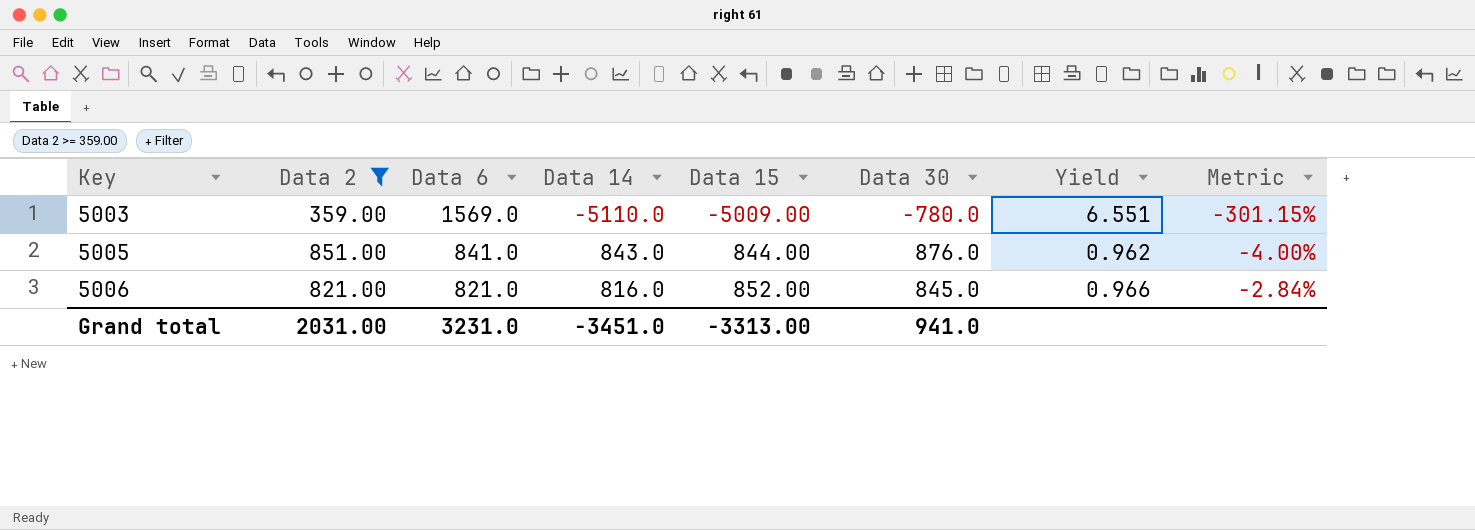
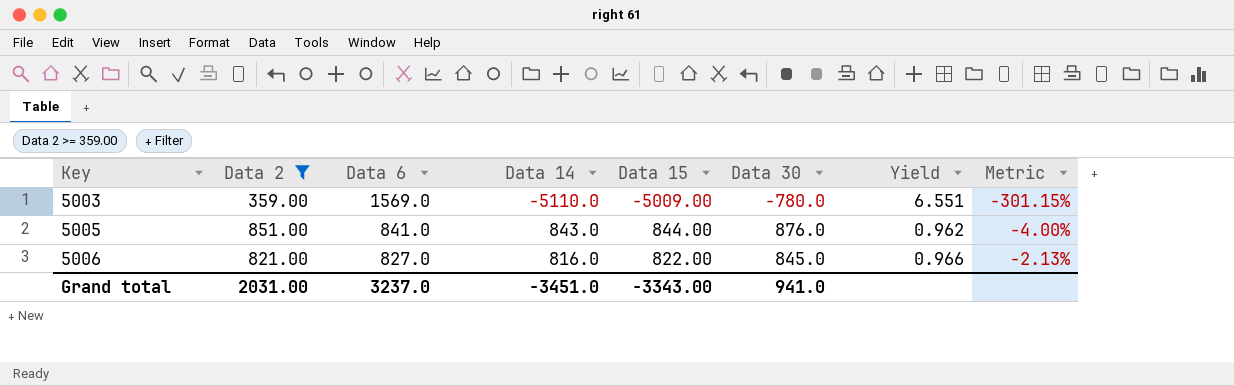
5006 | Data 6: 821.0 -> 827.0
5006 | Data 15: 852.00 -> 822.00
5006 | Metric: -2.84% -> -2.13%
Grand total | Data 6: 3231.0 -> 3237.0
Grand total | Data 15: -3313.00 -> -3343.00

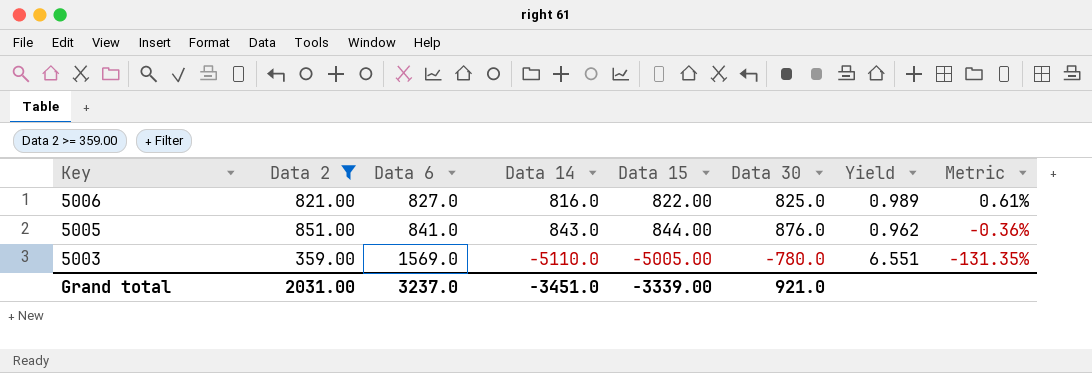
row order: Key ascending -> Key descending
column Metric | formula: ([Data 6] - [Data 30]) / [Data 30] -> ([Data 6] - [Data 15]) / [Data 15]
5006 | Data 30: 845.0 -> 825.0
5006 | Yield: 0.966 -> 0.989
5003 | Data 15: -5009.00 -> -5005.00
Grand total | Data 15: -3343.00 -> -3339.00
Grand total | Data 30: 941.0 -> 921.0

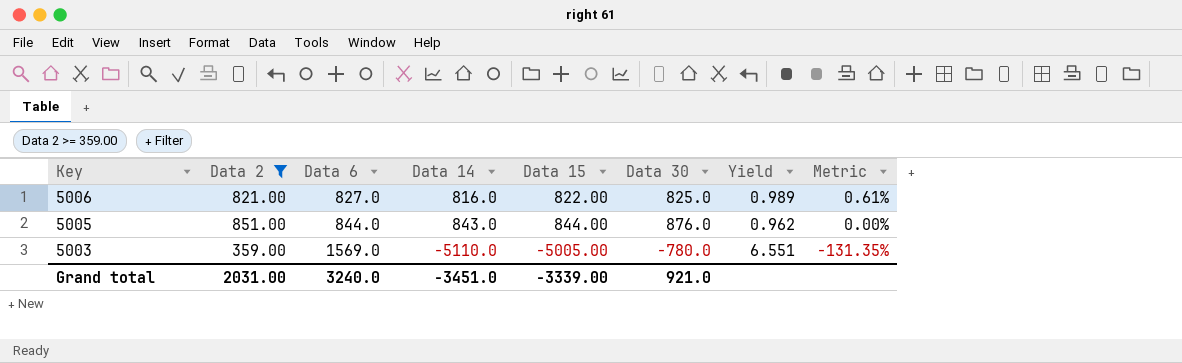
5005 | Data 6: 841.0 -> 844.0
5005 | Metric: -0.36% -> 0.00%
Grand total | Data 6: 3237.0 -> 3240.0

